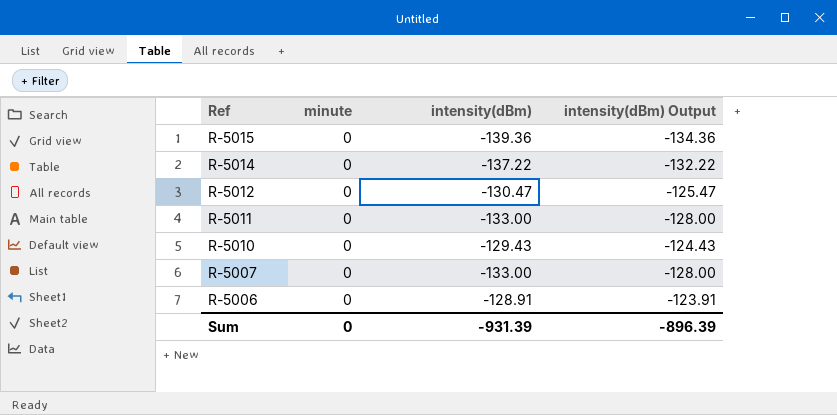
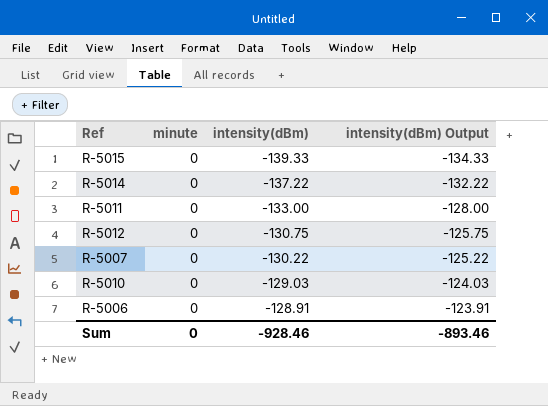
row order: Ref descending -> intensity(dBm) ascending
R-5015 | intensity(dBm): -139.36 -> -139.33
R-5015 | intensity(dBm) Output: -134.36 -> -134.33
R-5012 | intensity(dBm): -130.47 -> -130.75
R-5012 | intensity(dBm) Output: -125.47 -> -125.75
R-5007 | intensity(dBm): -133.00 -> -130.22
R-5007 | intensity(dBm) Output: -128.00 -> -125.22
R-5010 | intensity(dBm): -129.43 -> -129.03
R-5010 | intensity(dBm) Output: -124.43 -> -124.03
Sum | intensity(dBm): -931.39 -> -928.46
Sum | intensity(dBm) Output: -896.39 -> -893.46

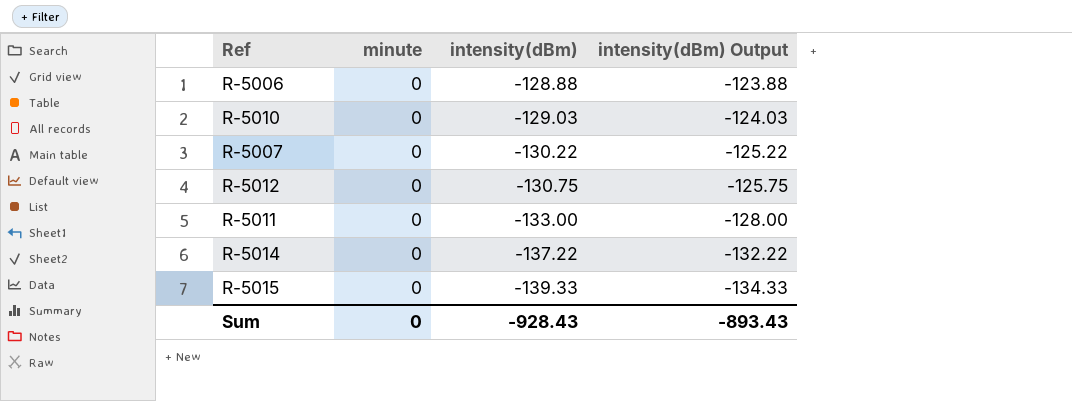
row order: intensity(dBm) ascending -> intensity(dBm) descending
R-5006 | intensity(dBm): -128.91 -> -128.88
R-5006 | intensity(dBm) Output: -123.91 -> -123.88
Sum | intensity(dBm): -928.46 -> -928.43
Sum | intensity(dBm) Output: -893.46 -> -893.43

